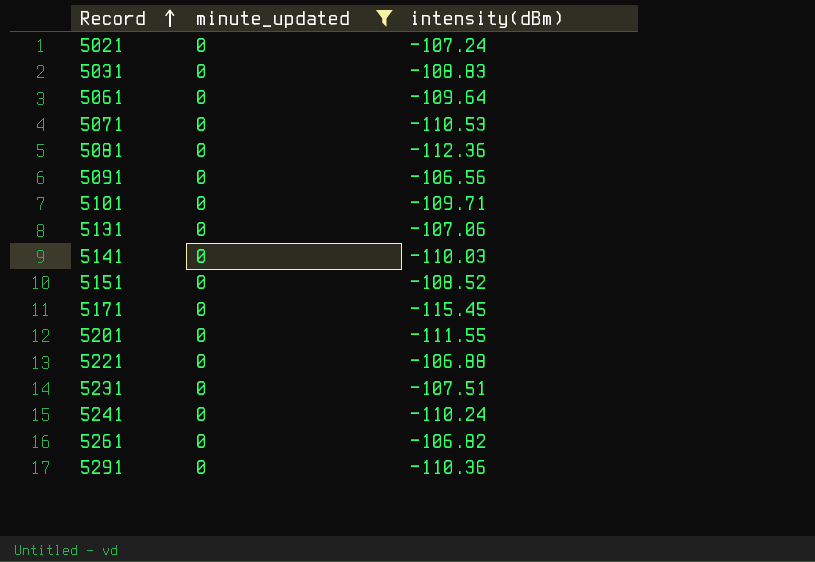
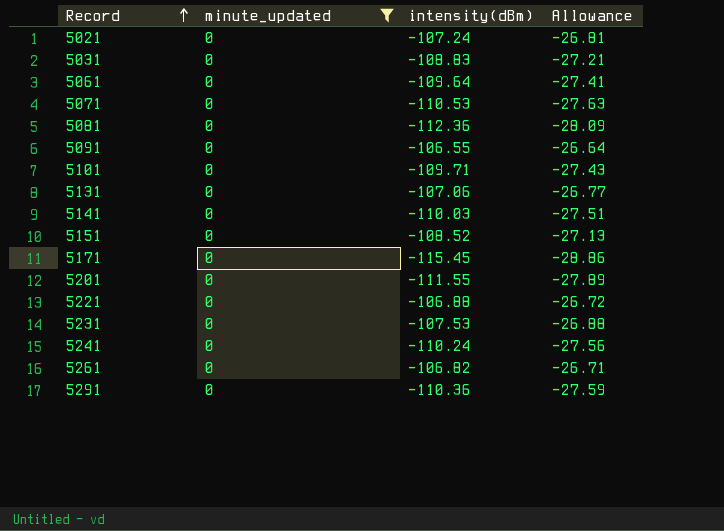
column Allowance | formula: none -> [intensity(dBm)] * 0.25
5091 | intensity(dBm): -106.56 -> -106.55
5231 | intensity(dBm): -107.51 -> -107.53

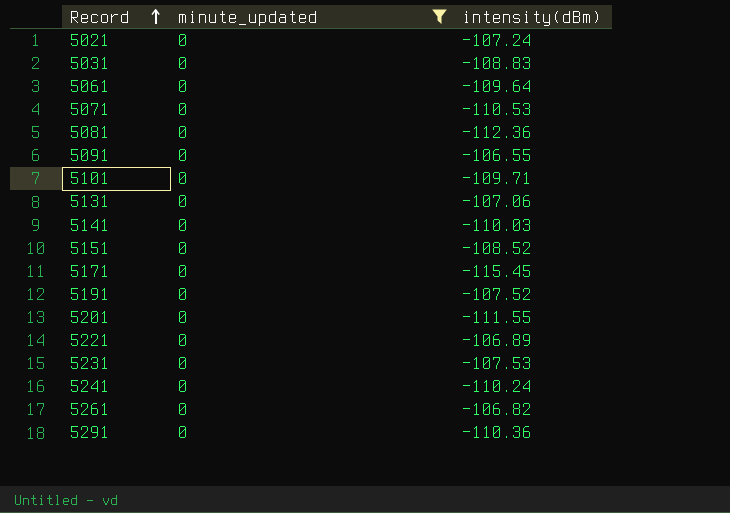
column Allowance | formula: [intensity(dBm)] * 0.25 -> none
row 5191: none -> 0 | -107.52
5221 | intensity(dBm): -106.88 -> -106.89

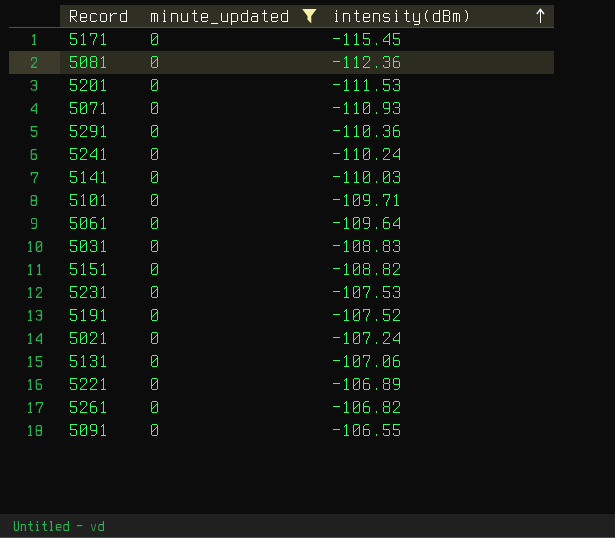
row order: Record ascending -> intensity(dBm) ascending
5201 | intensity(dBm): -111.55 -> -111.53
5071 | intensity(dBm): -110.53 -> -110.93
5151 | intensity(dBm): -108.52 -> -108.82

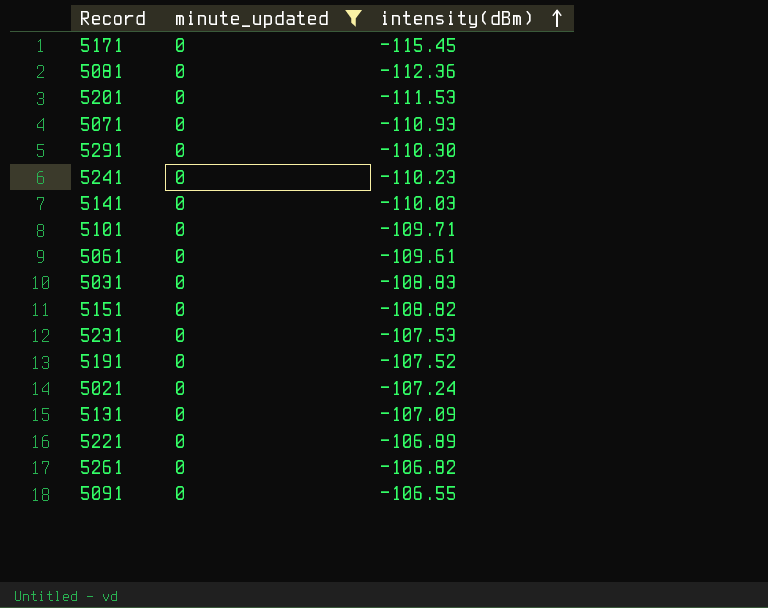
5291 | intensity(dBm): -110.36 -> -110.30
5241 | intensity(dBm): -110.24 -> -110.23
5061 | intensity(dBm): -109.64 -> -109.61
5131 | intensity(dBm): -107.06 -> -107.09

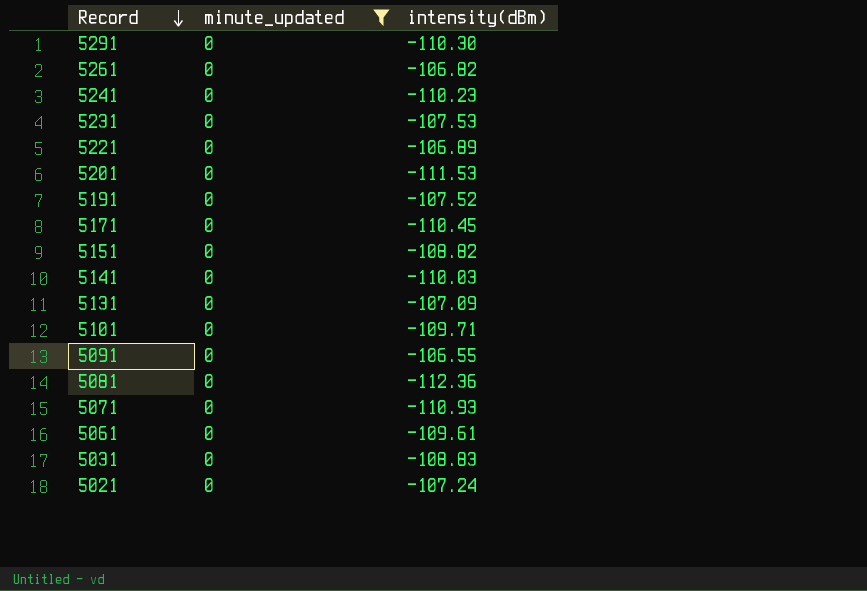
row order: intensity(dBm) ascending -> Record descending
5171 | intensity(dBm): -115.45 -> -110.45

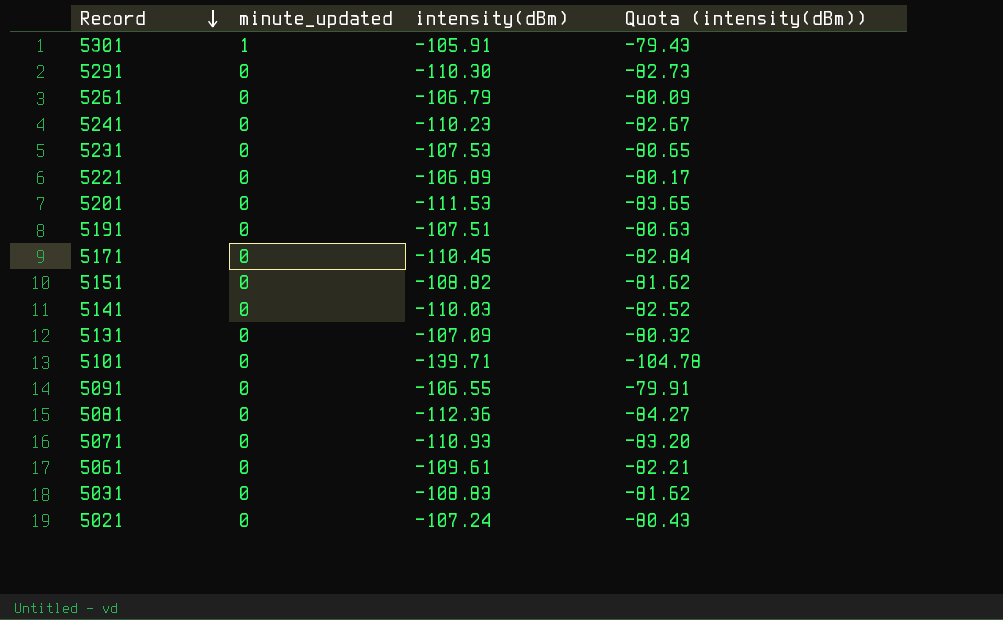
filter: minute_updated = 0 -> none
column Quota (intensity(dBm)) | formula: none -> [intensity(dBm)] * 0.75
5261 | intensity(dBm): -106.82 -> -106.79
5191 | intensity(dBm): -107.52 -> -107.51
5101 | intensity(dBm): -109.71 -> -139.71

